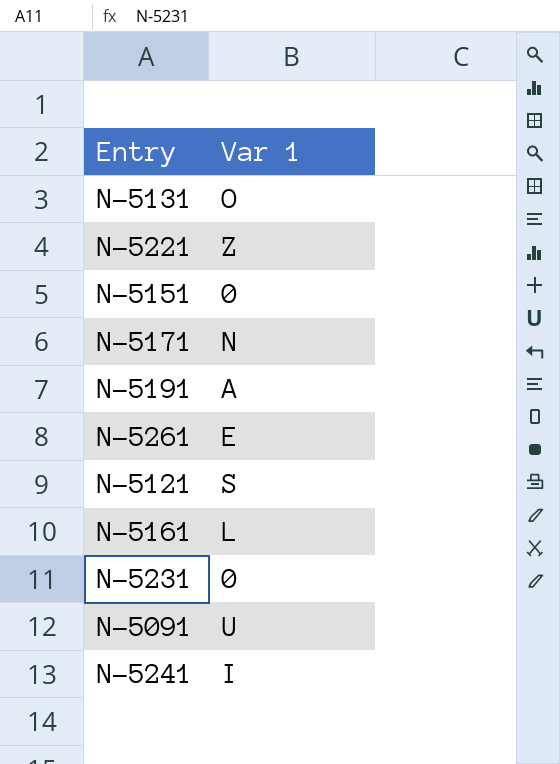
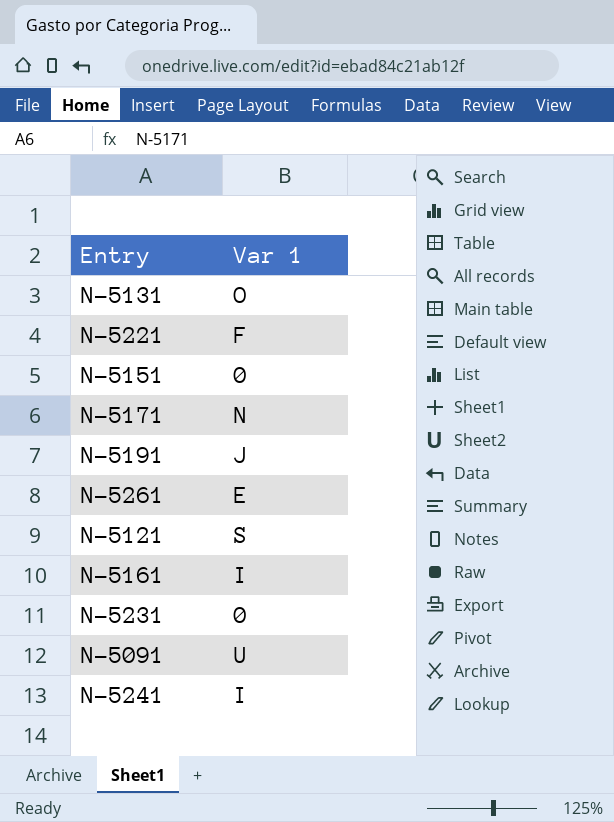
N-5221 | Var 1: Z -> F
N-5191 | Var 1: A -> J
N-5161 | Var 1: L -> I

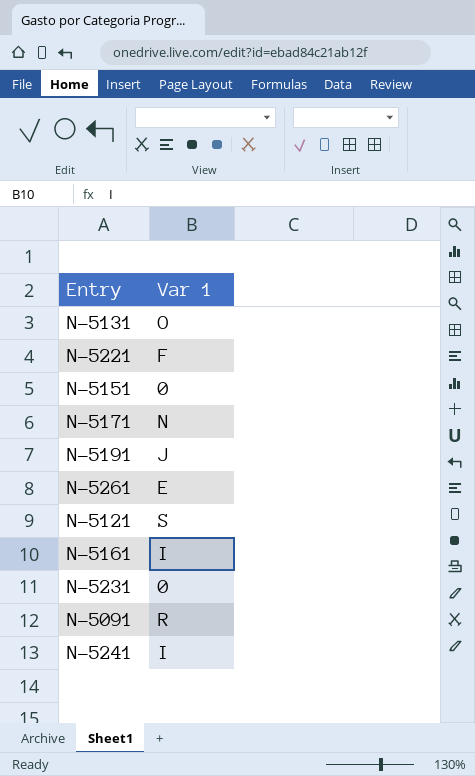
N-5091 | Var 1: U -> R

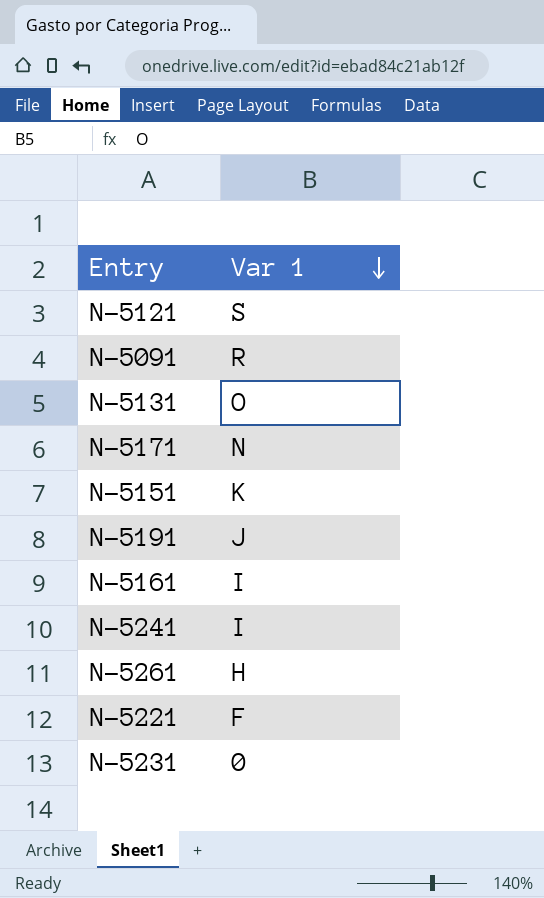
row order: none -> Var 1 descending
N-5151 | Var 1: 0 -> K
N-5261 | Var 1: E -> H

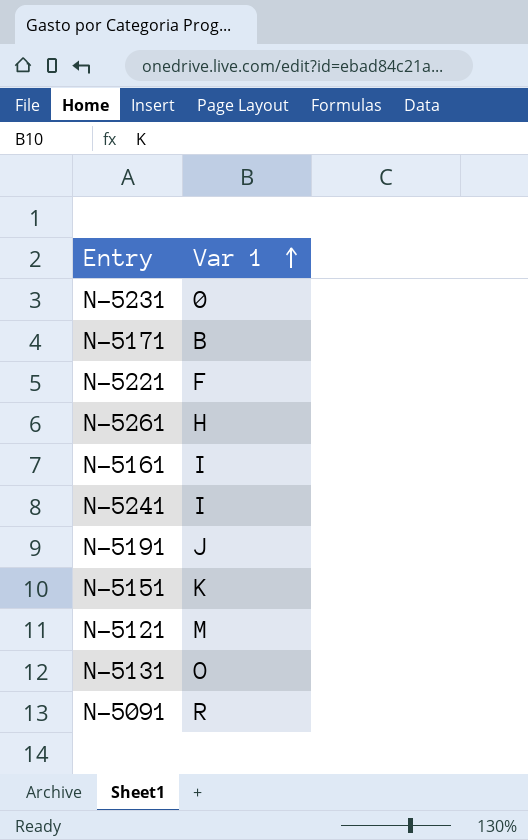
row order: Var 1 descending -> Var 1 ascending
N-5171 | Var 1: N -> B
N-5121 | Var 1: S -> M

